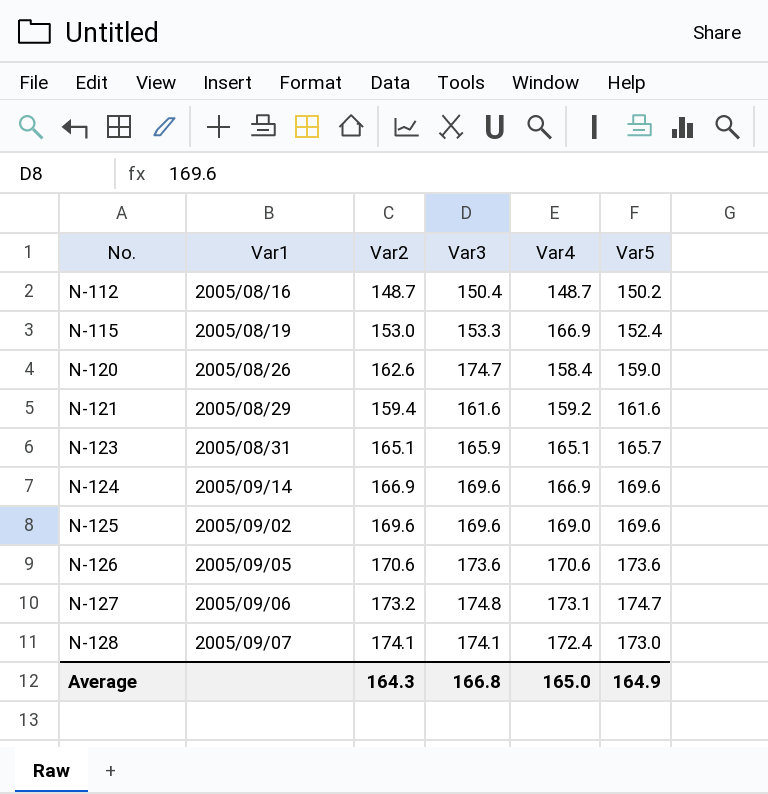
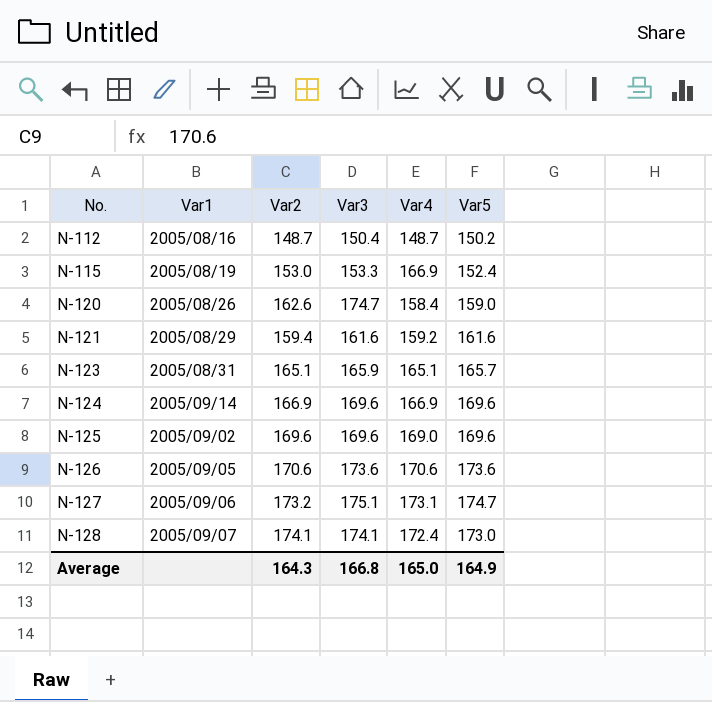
N-127 | Var3: 174.8 -> 175.1

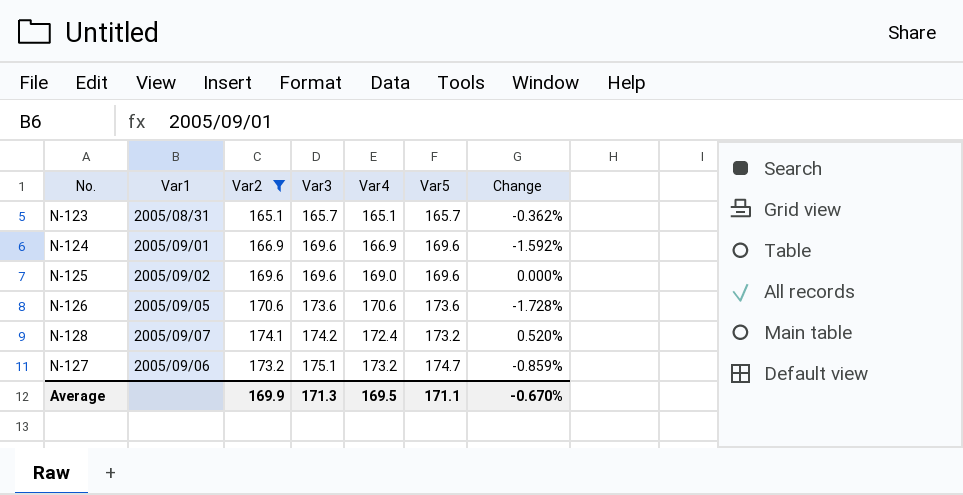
filter: none -> Var2 >= 165.1
row order: No. ascending -> Var3 ascending
column Change | formula: none -> ([Var2] - [Var5]) / [Var5]
N-123 | Var3: 165.9 -> 165.7
N-124 | Var1: 2005/09/14 -> 2005/09/01
N-128 | Var3: 174.1 -> 174.2
N-128 | Var5: 173.0 -> 173.2
N-127 | Var4: 173.1 -> 173.2
Average | Var2: 164.3 -> 169.9
Average | Var3: 166.8 -> 171.3
Average | Var4: 165.0 -> 169.5
Average | Var5: 164.9 -> 171.1

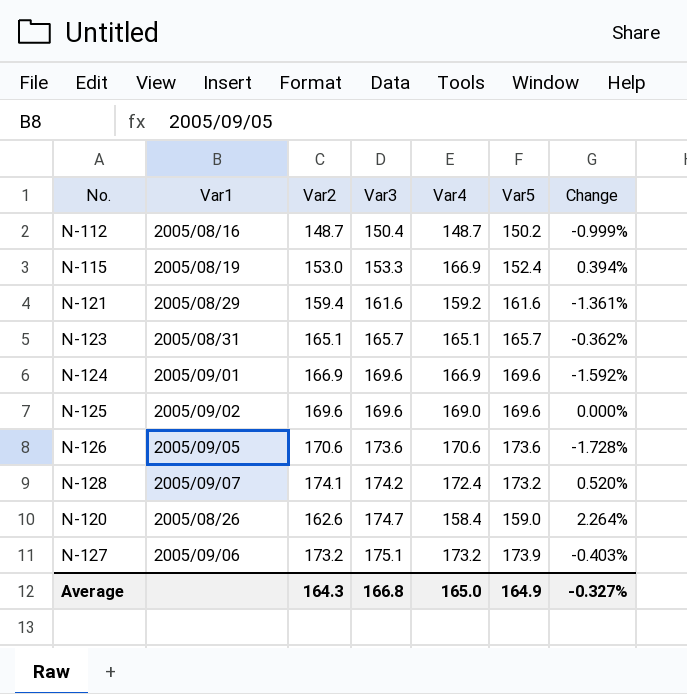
filter: Var2 >= 165.1 -> none
N-127 | Var5: 174.7 -> 173.9
N-127 | Change: -0.859% -> -0.403%
Average | Var2: 169.9 -> 164.3
Average | Var3: 171.3 -> 166.8
Average | Var4: 169.5 -> 165.0
Average | Var5: 171.1 -> 164.9
Average | Change: -0.670% -> -0.327%

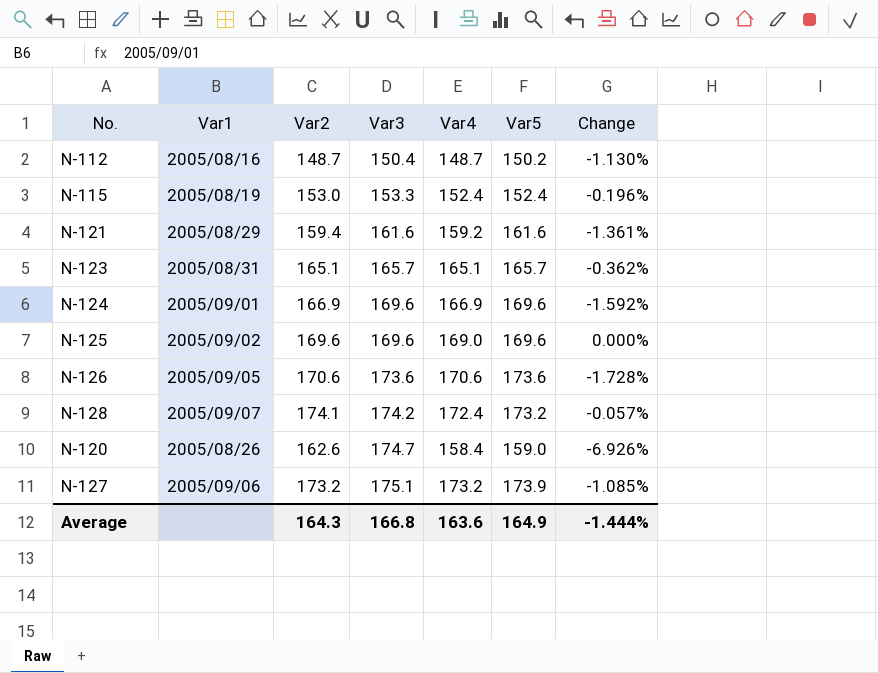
column Change | formula: ([Var2] - [Var5]) / [Var5] -> ([Var2] - [Var3]) / [Var3]
N-115 | Var4: 166.9 -> 152.4
Average | Var4: 165.0 -> 163.6
Average | Change: -0.327% -> -1.444%

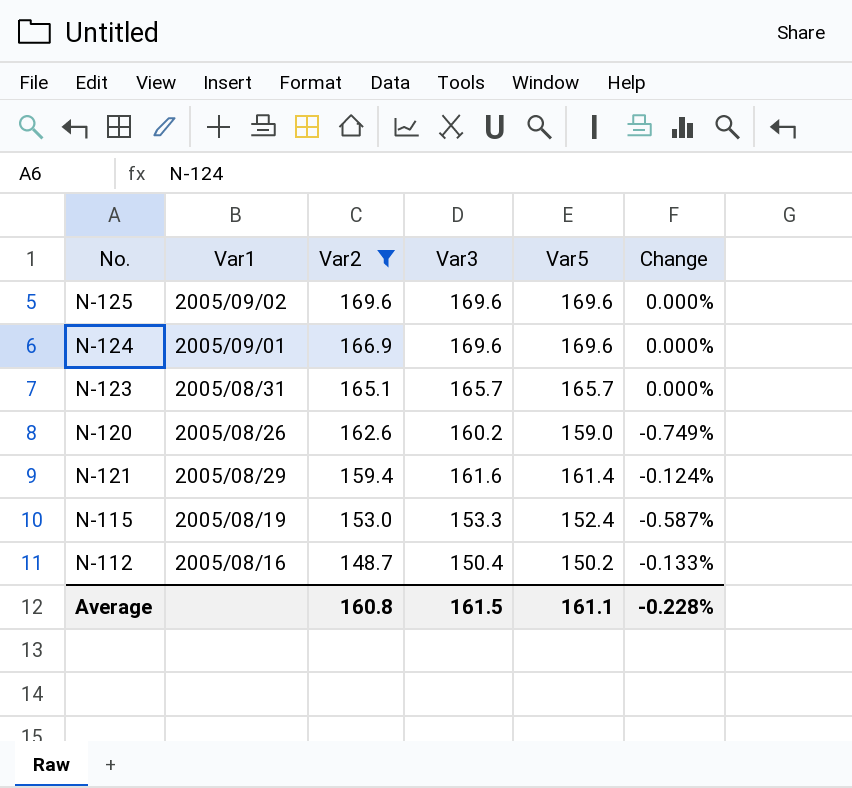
filter: none -> Var2 <= 169.6
row order: Var3 ascending -> Var2 descending
column Var4 | position: 5 -> none
column Change | formula: ([Var2] - [Var3]) / [Var3] -> ([Var5] - [Var3]) / [Var3]
N-120 | Var3: 174.7 -> 160.2
N-121 | Var5: 161.6 -> 161.4
Average | Var2: 164.3 -> 160.8
Average | Var3: 166.8 -> 161.5
Average | Var5: 164.9 -> 161.1
Average | Change: -1.444% -> -0.228%

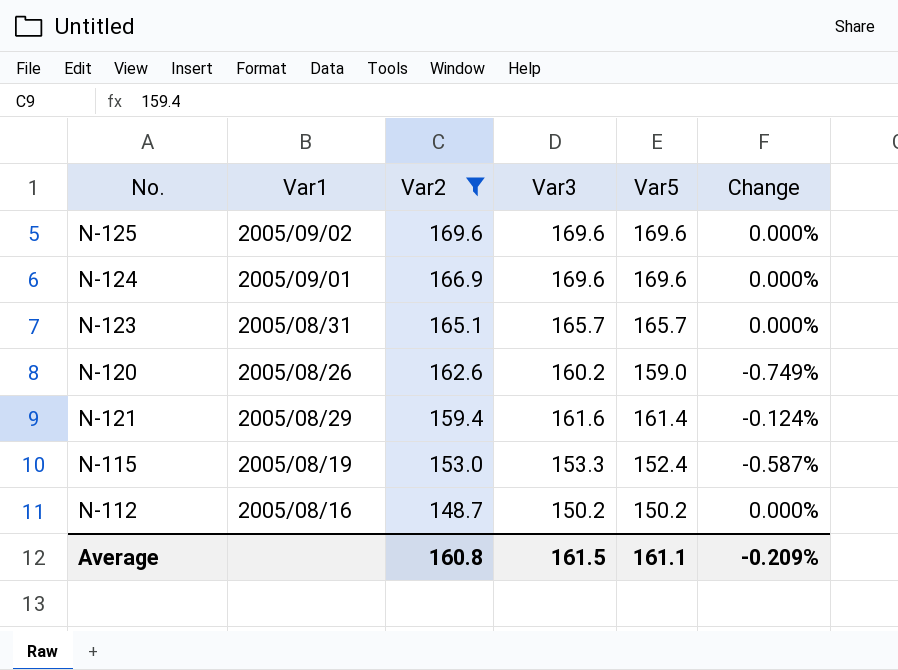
N-112 | Var3: 150.4 -> 150.2
N-112 | Change: -0.133% -> 0.000%
Average | Change: -0.228% -> -0.209%

